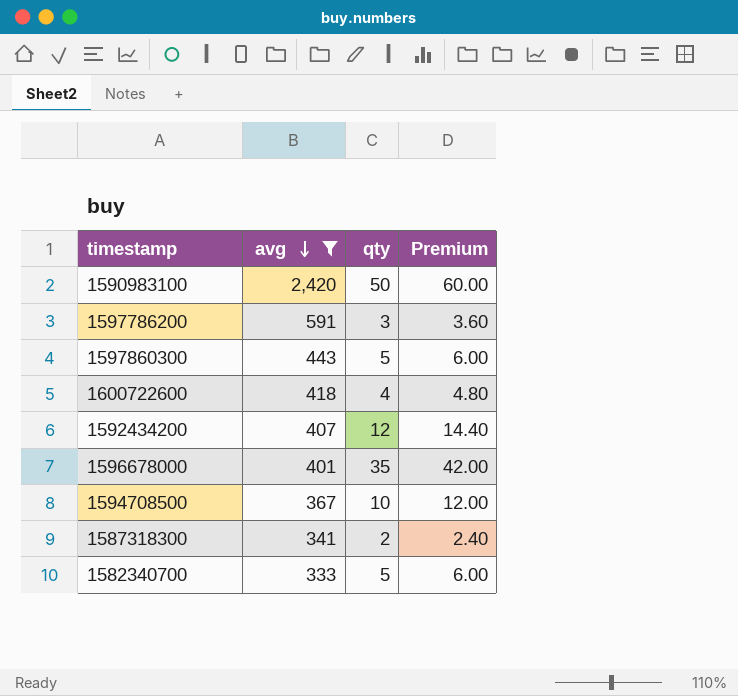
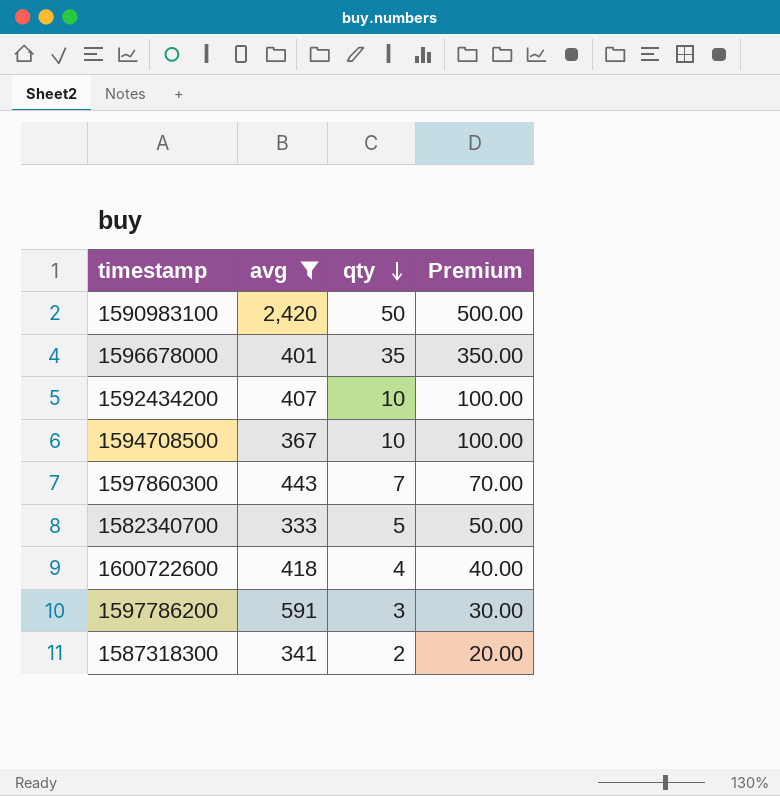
row order: avg descending -> qty descending
column Premium | formula: [qty] * 1.2 -> [qty] * 10
1592434200 | qty: 12 -> 10
1597860300 | qty: 5 -> 7

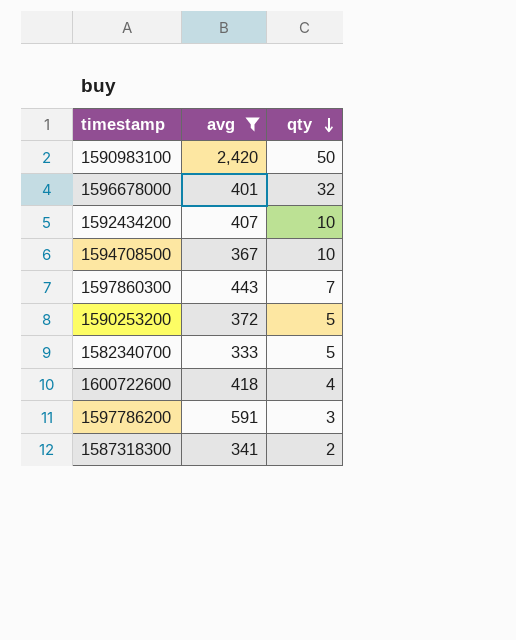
column Premium | formula: [qty] * 10 -> none
1596678000 | qty: 35 -> 32
row 1590253200: none -> 372 | 5

